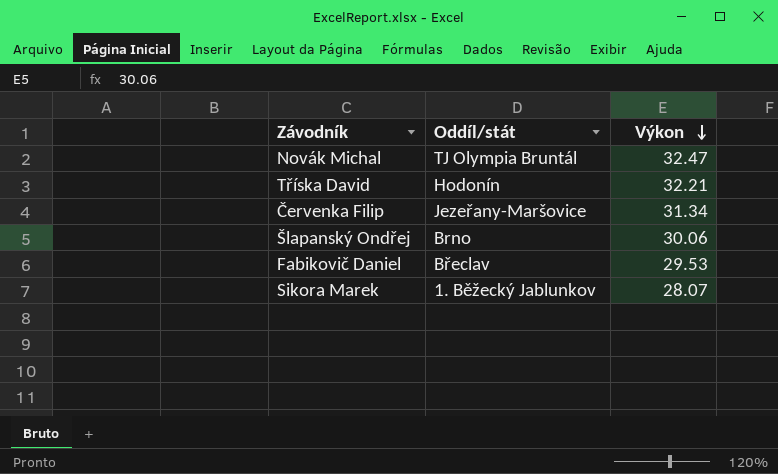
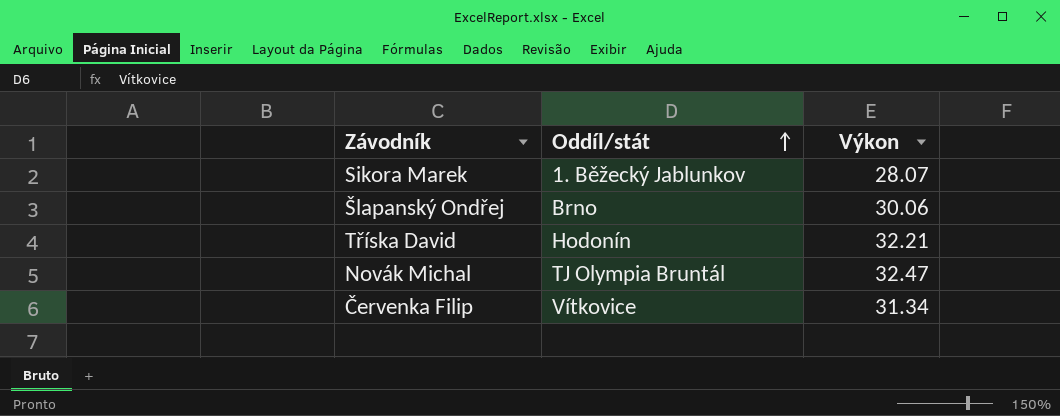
row order: Výkon descending -> Oddíl/stát ascending
row Fabikovič Daniel: Břeclav | 29.53 -> none
Červenka Filip | Oddíl/stát: Jezeřany-Maršovice -> Vítkovice

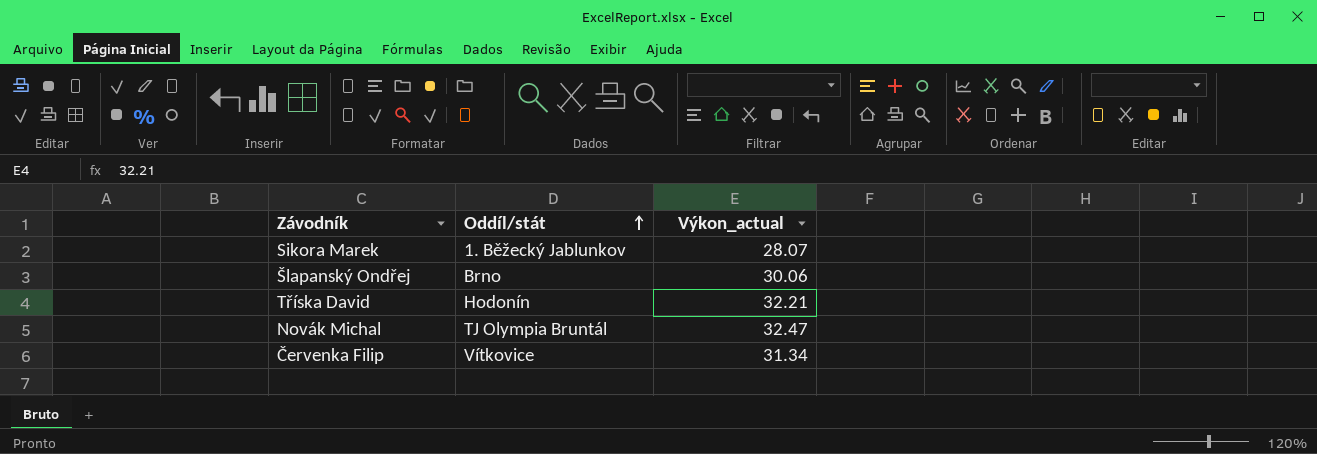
column name: Výkon -> Výkon_actual

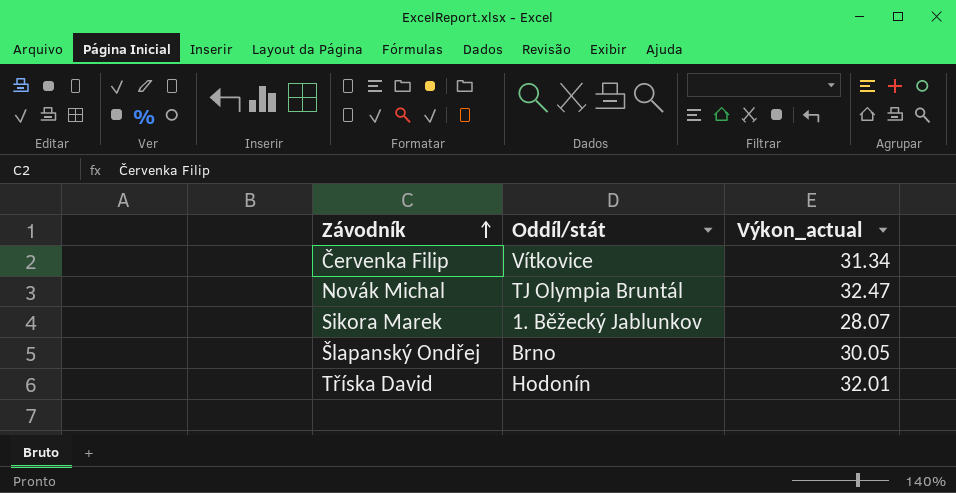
row order: Oddíl/stát ascending -> Závodník ascending
Šlapanský Ondřej | Výkon_actual: 30.06 -> 30.05
Tříska David | Výkon_actual: 32.21 -> 32.01

